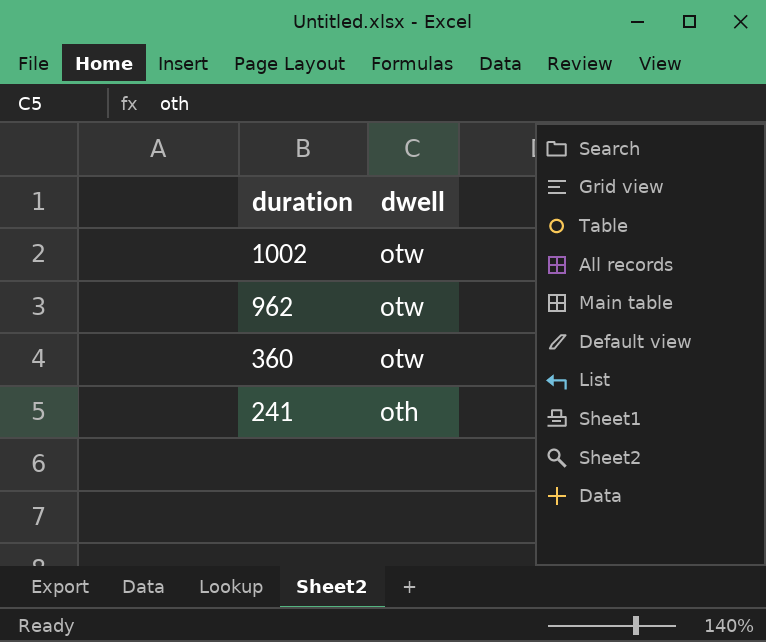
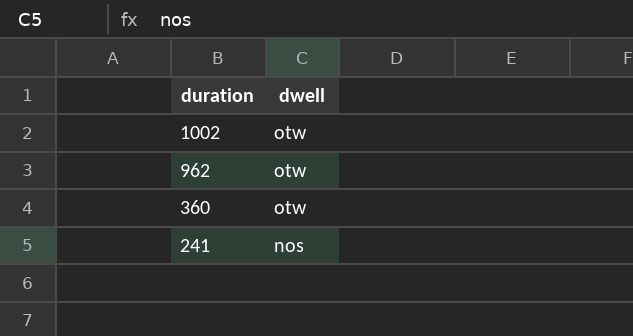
241 | dwell: oth -> nos

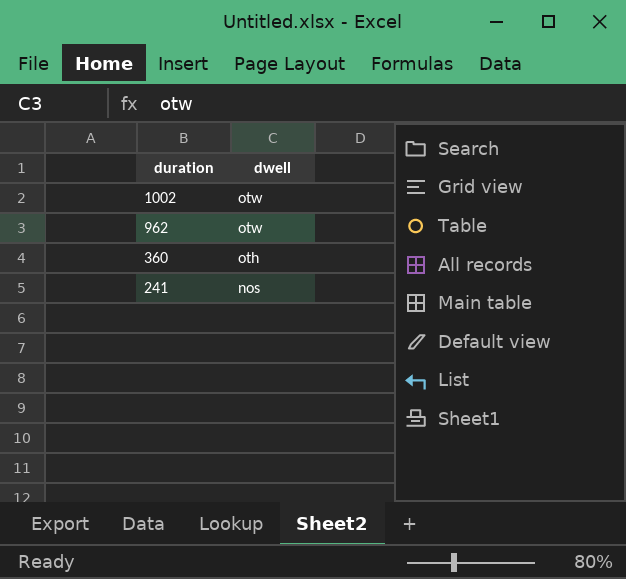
360 | dwell: otw -> oth

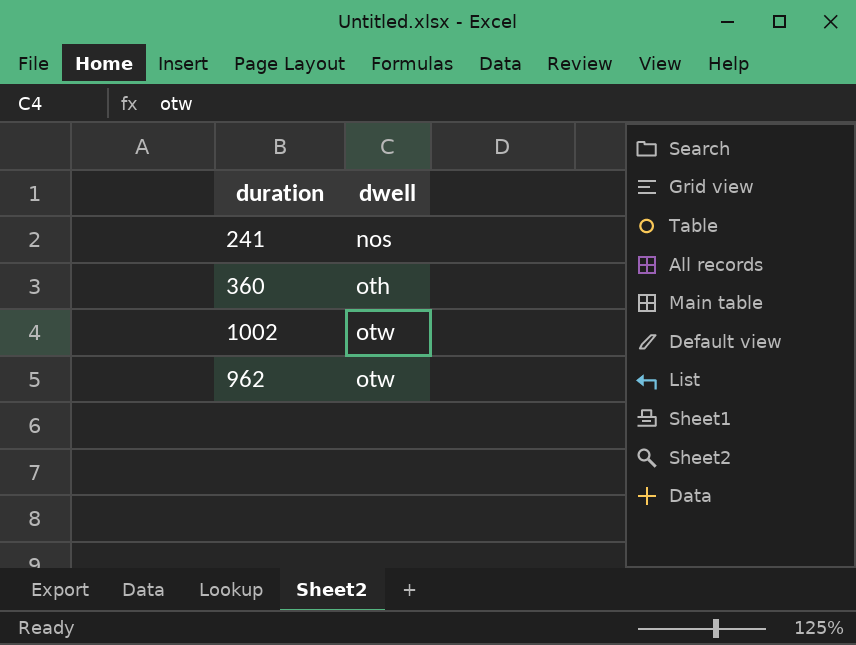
row order: duration descending -> dwell ascending

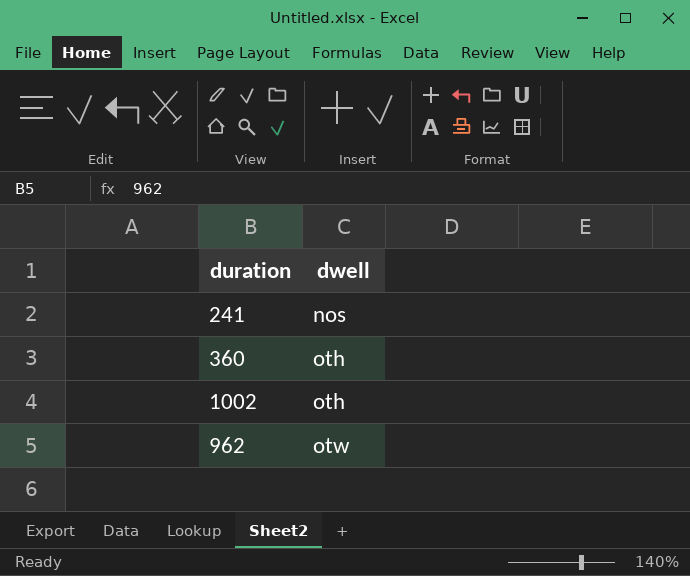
1002 | dwell: otw -> oth

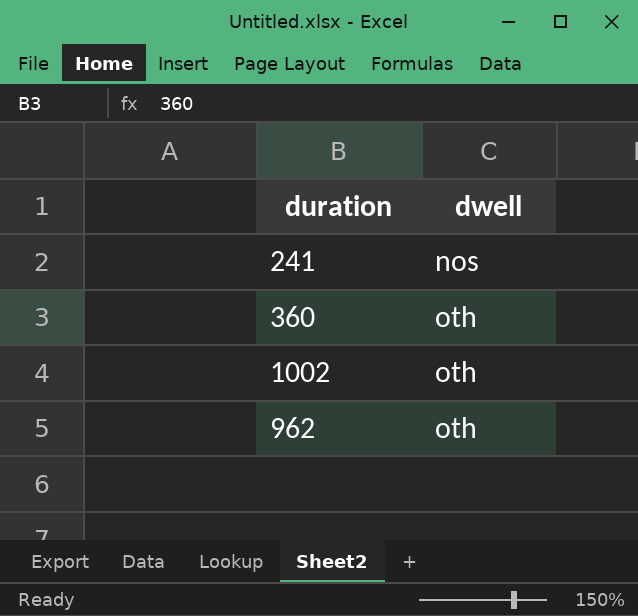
962 | dwell: otw -> oth

